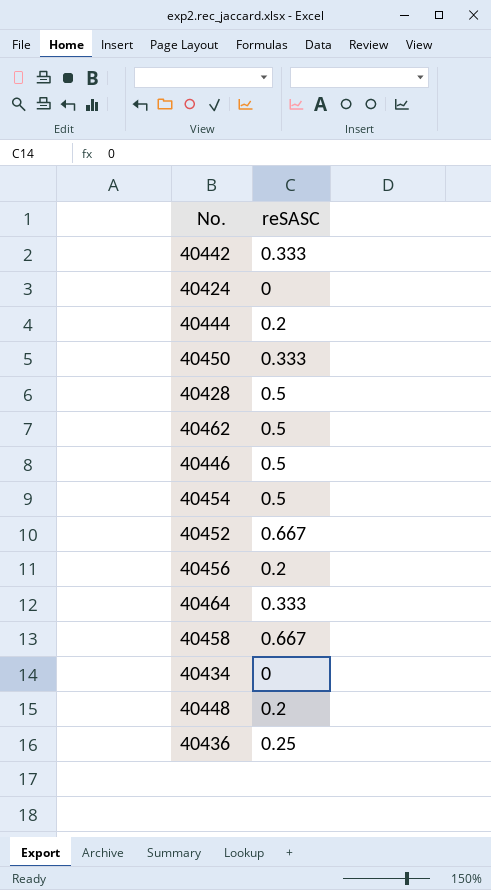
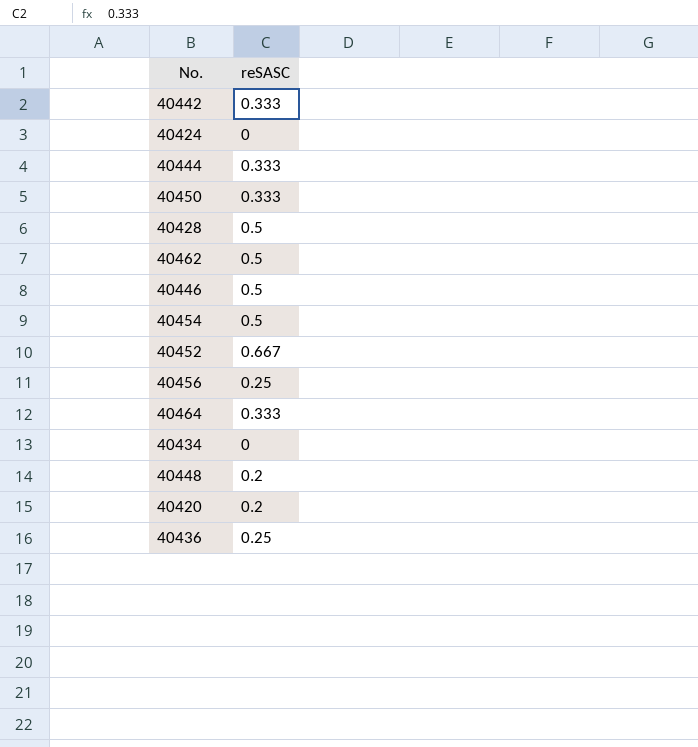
row 40458: 0.667 -> none
40444 | reSASC: 0.2 -> 0.333
40456 | reSASC: 0.2 -> 0.25
row 40420: none -> 0.2

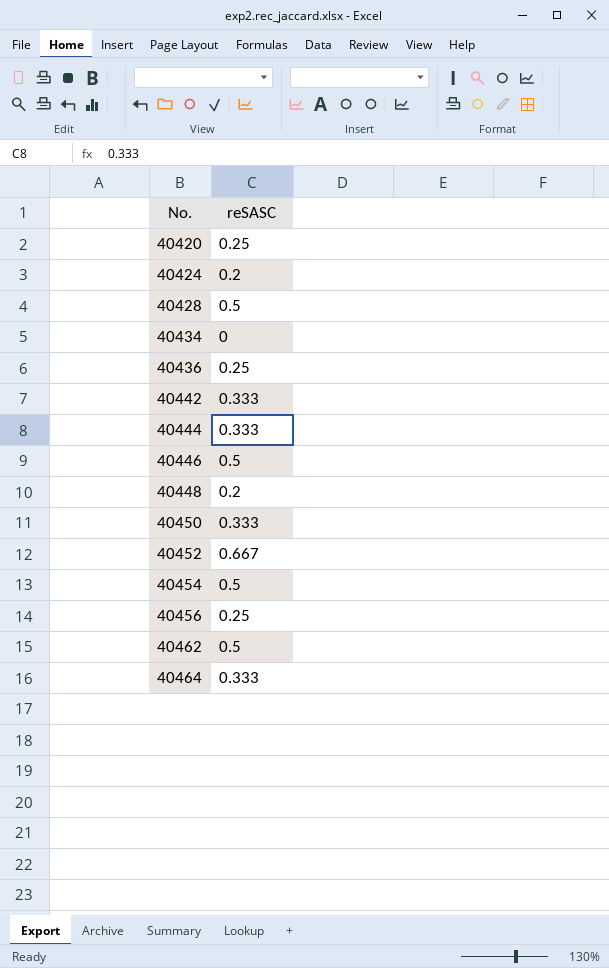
row order: none -> No. ascending
40420 | reSASC: 0.2 -> 0.25
40424 | reSASC: 0 -> 0.2

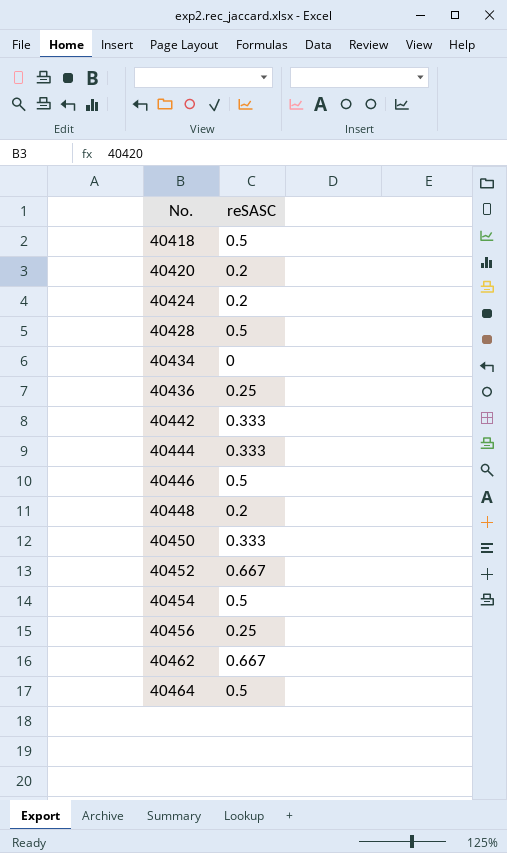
row 40418: none -> 0.5
40420 | reSASC: 0.25 -> 0.2
40462 | reSASC: 0.5 -> 0.667
40464 | reSASC: 0.333 -> 0.5

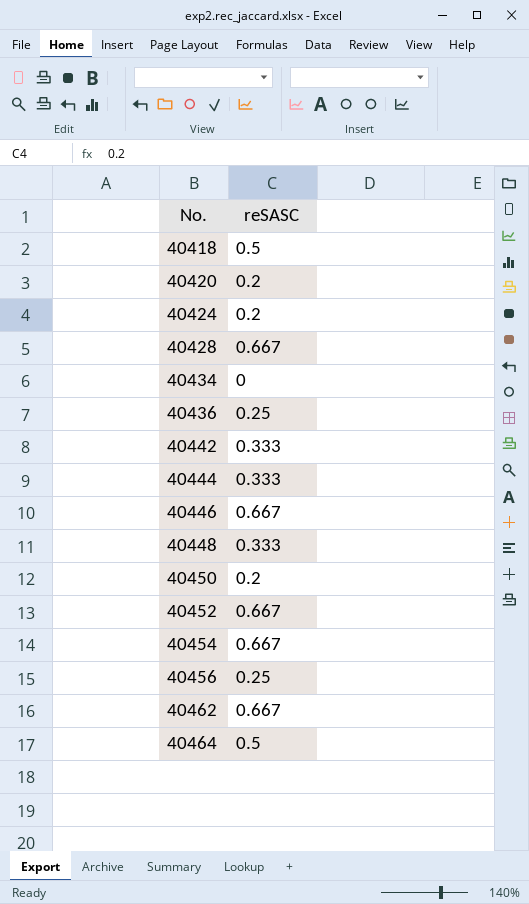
40428 | reSASC: 0.5 -> 0.667
40446 | reSASC: 0.5 -> 0.667
40448 | reSASC: 0.2 -> 0.333
40450 | reSASC: 0.333 -> 0.2
40454 | reSASC: 0.5 -> 0.667

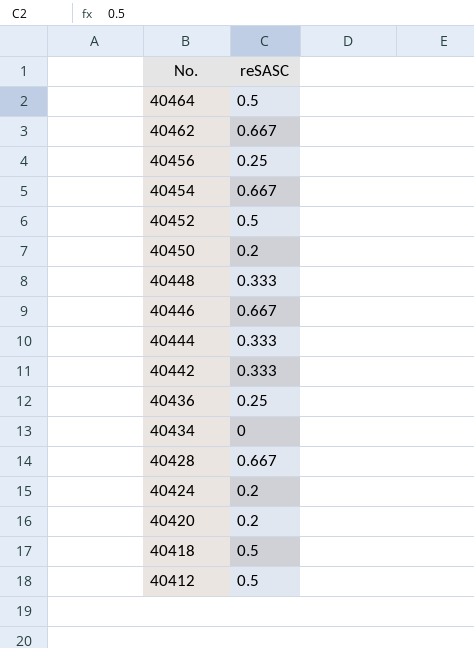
row order: No. ascending -> No. descending
40452 | reSASC: 0.667 -> 0.5
row 40412: none -> 0.5

